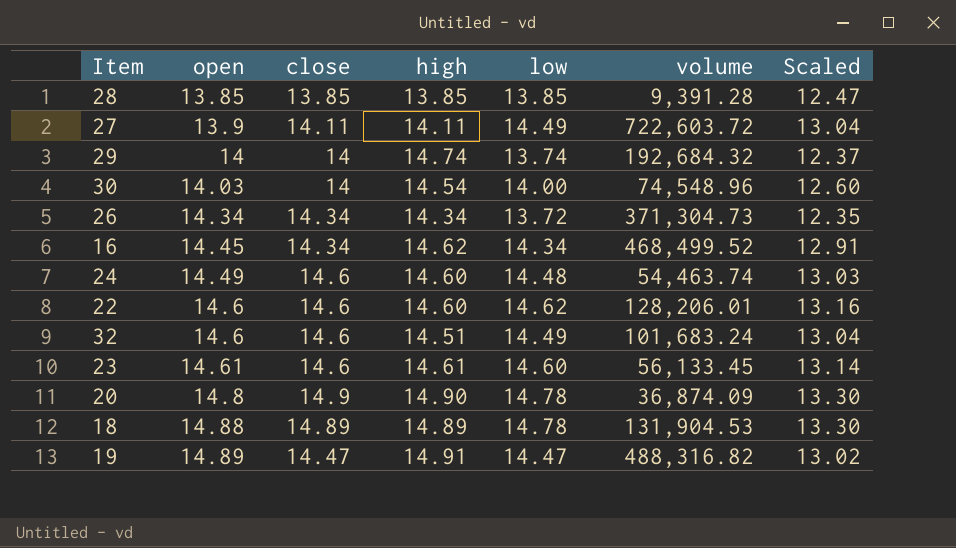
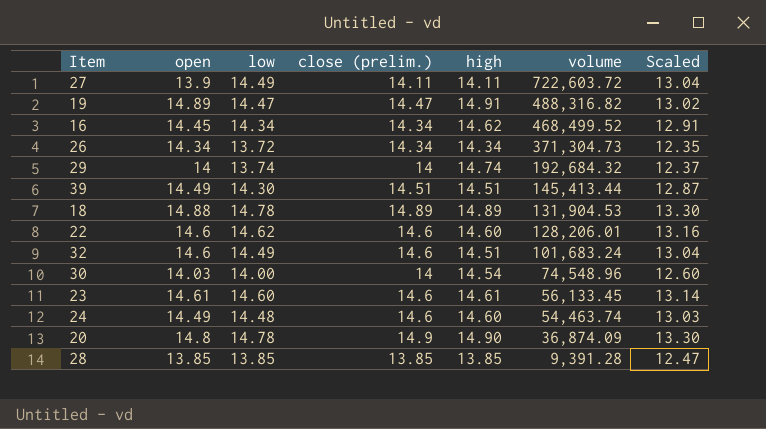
row order: open ascending -> volume descending
column low | position: 5 -> 3
column name: close -> close (prelim.)
row 39: none -> 14.49 | 14.30 | 14.51 | 14.51 | 145,413.44 | 12.87

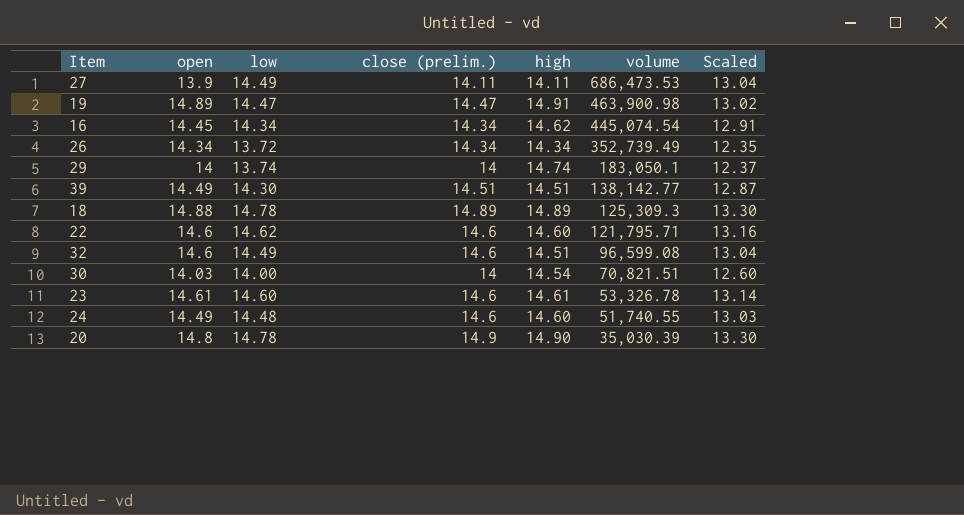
row 28: 13.85 | 13.85 | 13.85 | 13.85 | 9,391.28 | 12.47 -> none
27 | volume: 722,603.72 -> 686,473.53
19 | volume: 488,316.82 -> 463,900.98
16 | volume: 468,499.52 -> 445,074.54
26 | volume: 371,304.73 -> 352,739.49
29 | volume: 192,684.32 -> 183,050.1
39 | volume: 145,413.44 -> 138,142.77
18 | volume: 131,904.53 -> 125,309.3
22 | volume: 128,206.01 -> 121,795.71
32 | volume: 101,683.24 -> 96,599.08
30 | volume: 74,548.96 -> 70,821.51
23 | volume: 56,133.45 -> 53,326.78
24 | volume: 54,463.74 -> 51,740.55
20 | volume: 36,874.09 -> 35,030.39

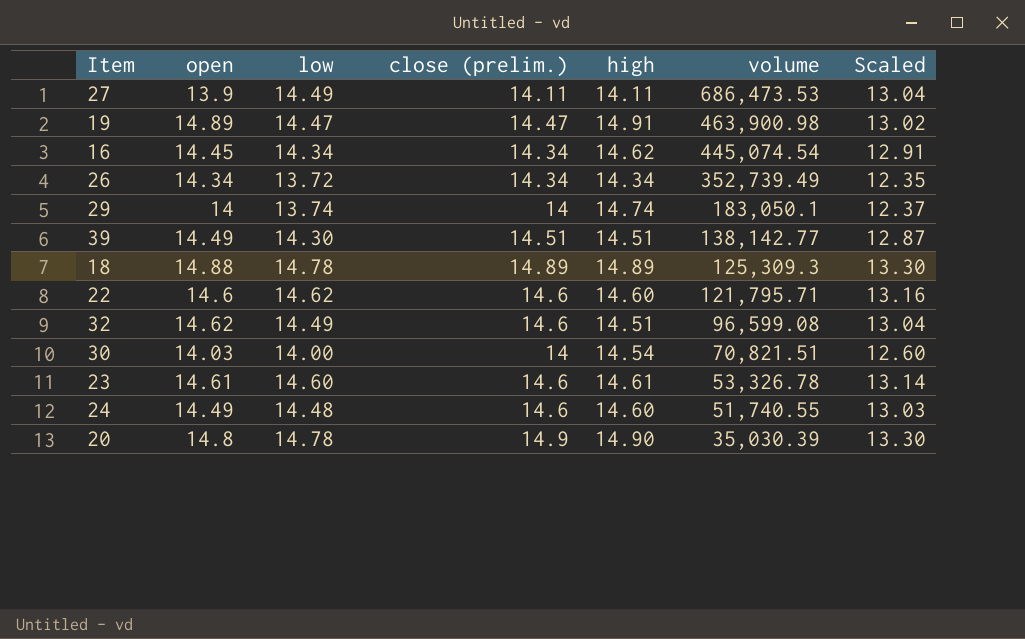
32 | open: 14.6 -> 14.62

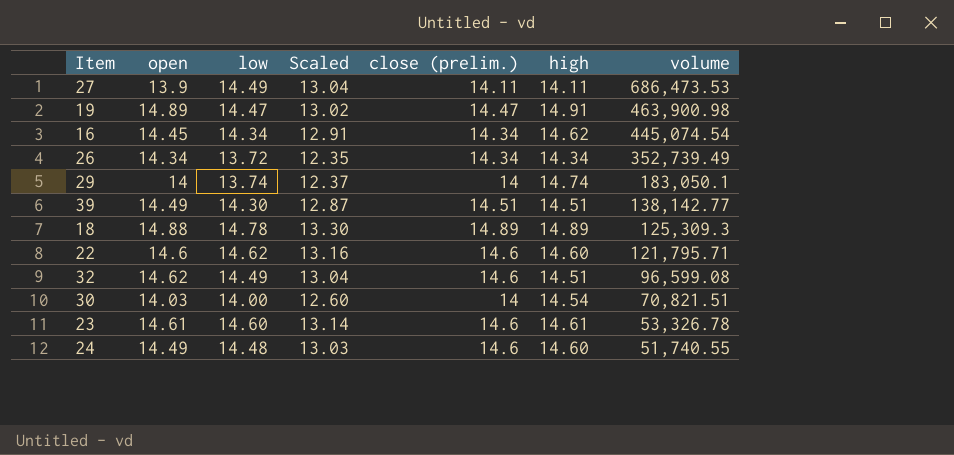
column Scaled | position: 7 -> 4
row 20: 14.8 | 14.78 | 14.9 | 14.90 | 35,030.39 | 13.30 -> none

